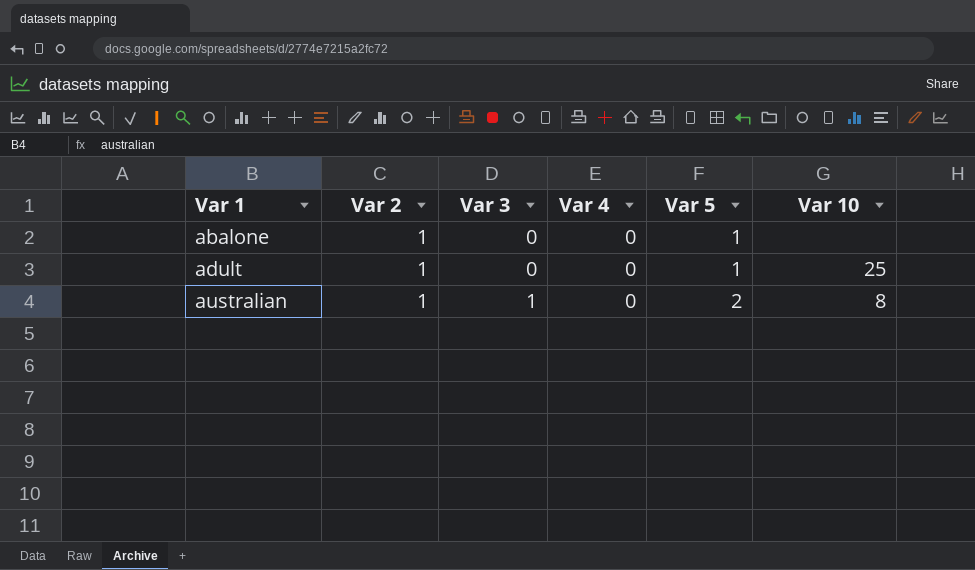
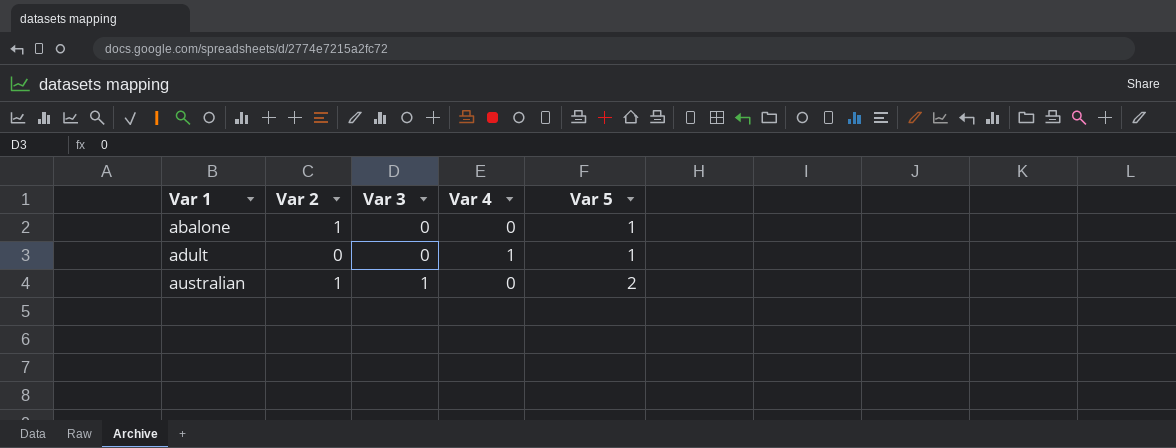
column Var 10 | position: 6 -> none
adult | Var 2: 1 -> 0
adult | Var 4: 0 -> 1

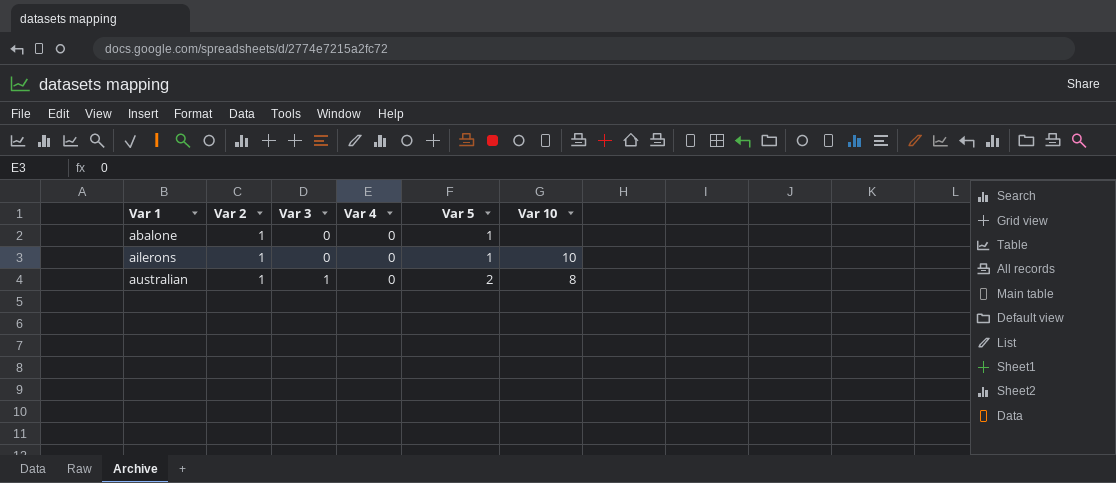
column Var 10 | position: none -> 6
row adult: 0 | 0 | 1 | 1 -> none
row ailerons: none -> 1 | 0 | 0 | 1 | 10

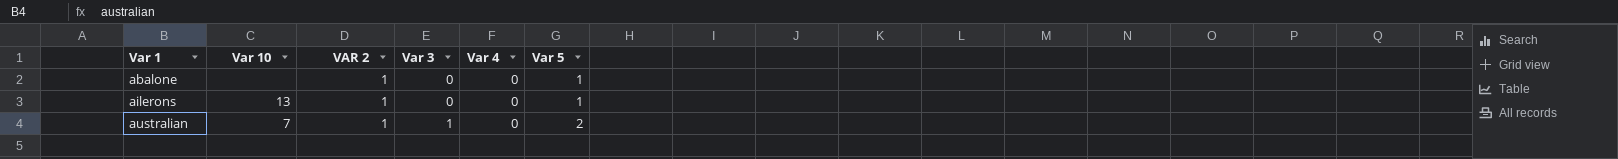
column Var 10 | position: 6 -> 2
column name: Var 2 -> VAR 2
ailerons | Var 10: 10 -> 13
australian | Var 10: 8 -> 7

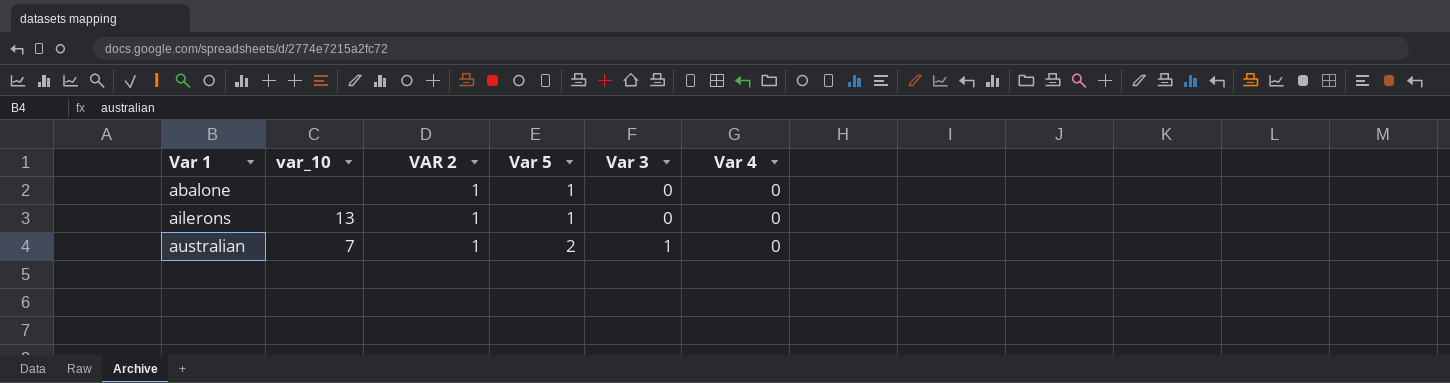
column name: Var 10 -> var_10
column Var 5 | position: 6 -> 4

